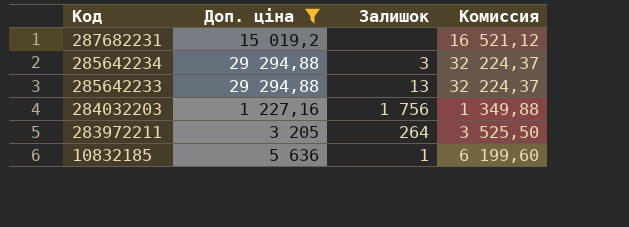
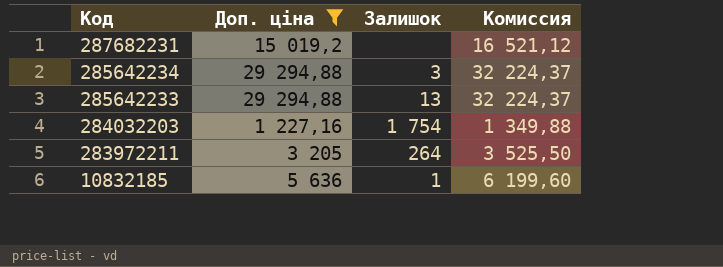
284032203 | Залишок: 1 756 -> 1 754

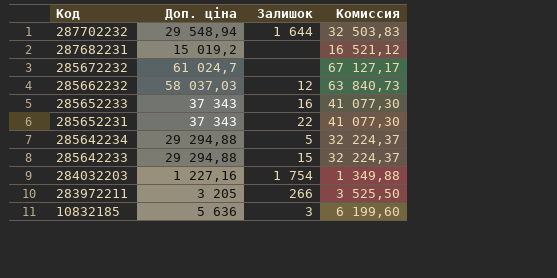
filter: Доп. ціна <= 29 294,88 -> none
285642234 | Залишок: 3 -> 5
285642233 | Залишок: 13 -> 15
283972211 | Залишок: 264 -> 266
10832185 | Залишок: 1 -> 3

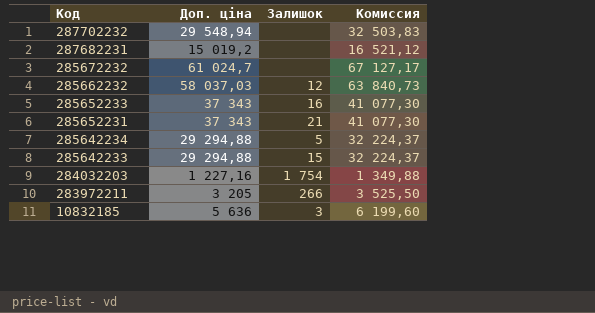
287702232 | Залишок: 1 644 -> none
285652231 | Залишок: 22 -> 21

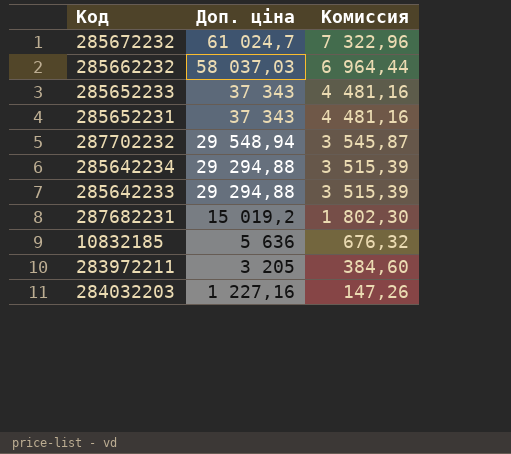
row order: Код descending -> Доп. ціна descending
column Залишок | position: 3 -> none
column Комиссия | formula: [Доп. ціна] * 1,1 -> [Доп. ціна] * 0,12

